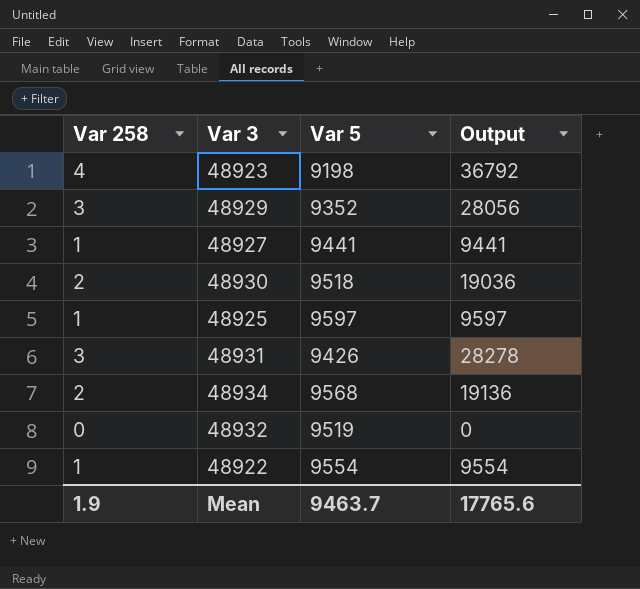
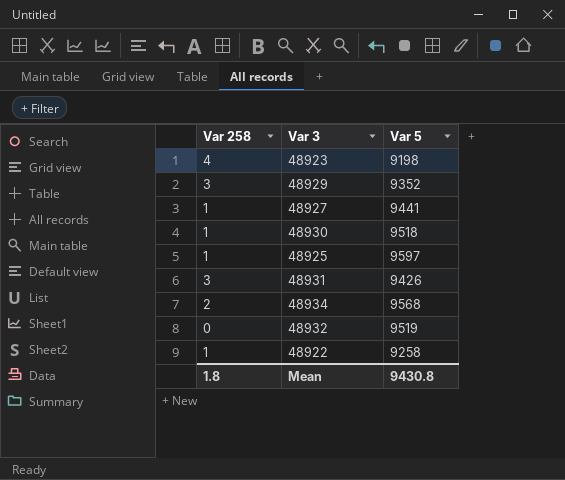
column Output | formula: [Var 258] * [Var 5] -> none
48930 | Var 258: 2 -> 1
48922 | Var 5: 9554 -> 9258
Mean | Var 258: 1.9 -> 1.8
Mean | Var 5: 9463.7 -> 9430.8

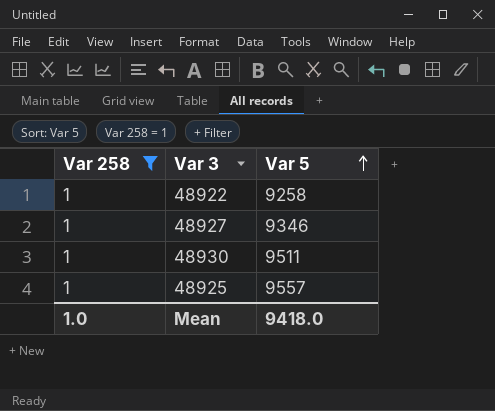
filter: none -> Var 258 = 1
row order: none -> Var 5 ascending
48927 | Var 5: 9441 -> 9346
48930 | Var 5: 9518 -> 9511
48925 | Var 5: 9597 -> 9557
Mean | Var 258: 1.8 -> 1.0
Mean | Var 5: 9430.8 -> 9418.0

